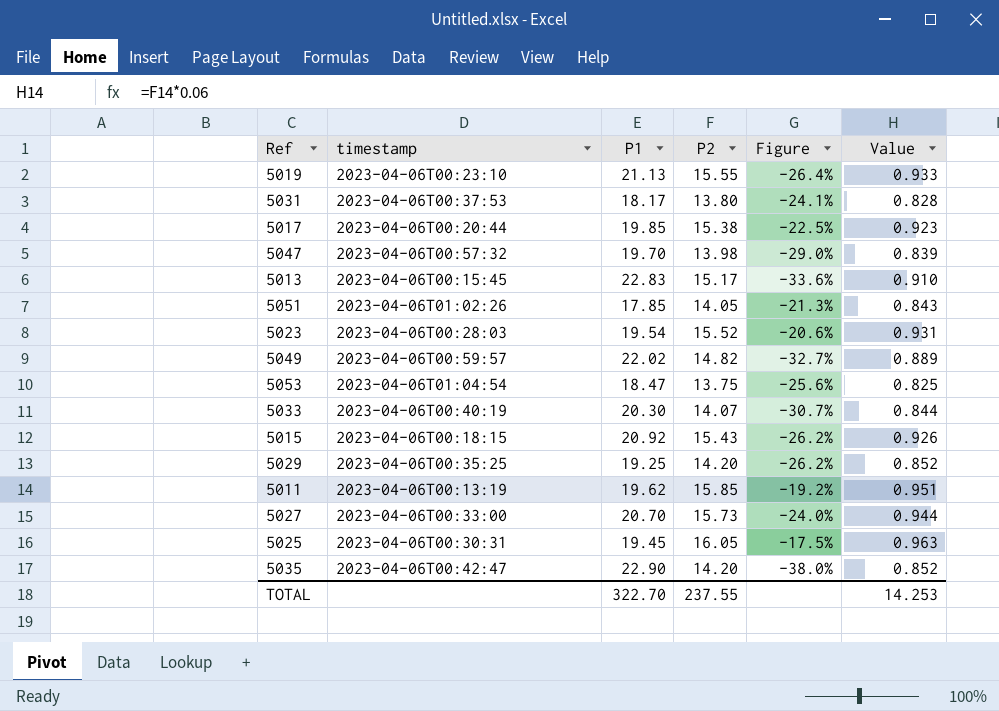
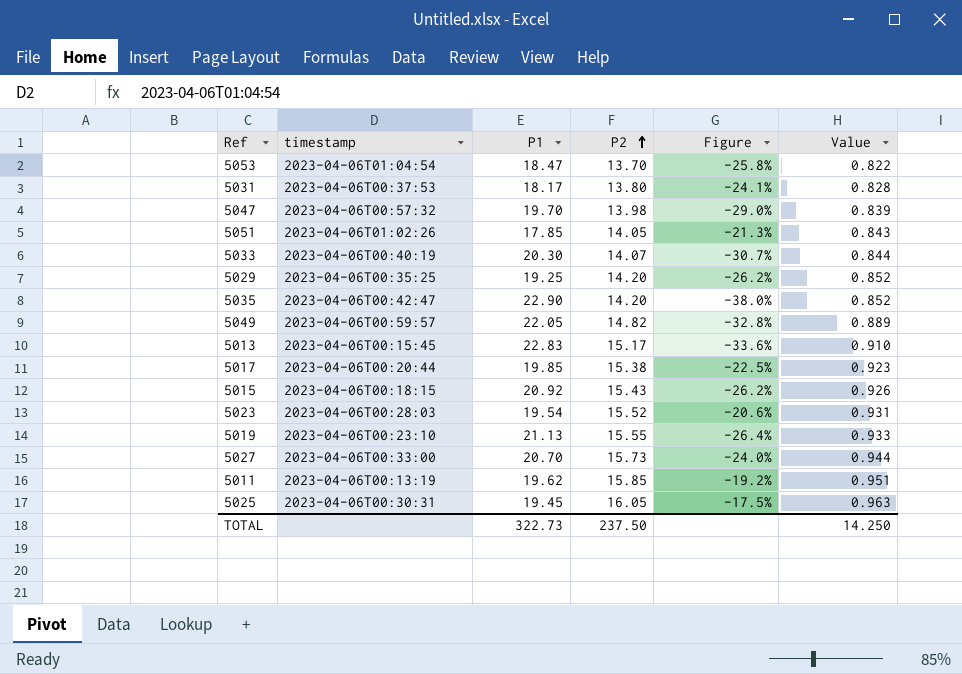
row order: none -> P2 ascending
5053 | P2: 13.75 -> 13.70
5053 | Figure: -25.6% -> -25.8%
5053 | Value: 0.825 -> 0.822
5049 | P1: 22.02 -> 22.05
5049 | Figure: -32.7% -> -32.8%
TOTAL | P1: 322.70 -> 322.73
TOTAL | P2: 237.55 -> 237.50
TOTAL | Value: 14.253 -> 14.250

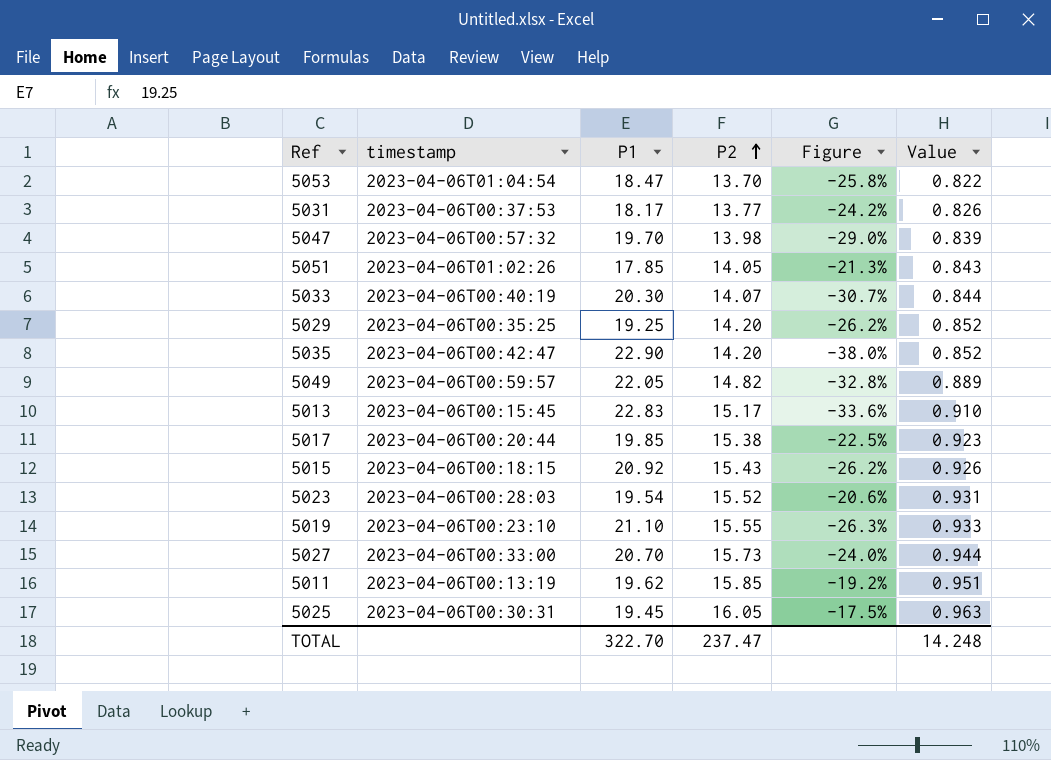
5031 | P2: 13.80 -> 13.77
5031 | Figure: -24.1% -> -24.2%
5031 | Value: 0.828 -> 0.826
5019 | P1: 21.13 -> 21.10
5019 | Figure: -26.4% -> -26.3%
TOTAL | P1: 322.73 -> 322.70
TOTAL | P2: 237.50 -> 237.47
TOTAL | Value: 14.250 -> 14.248

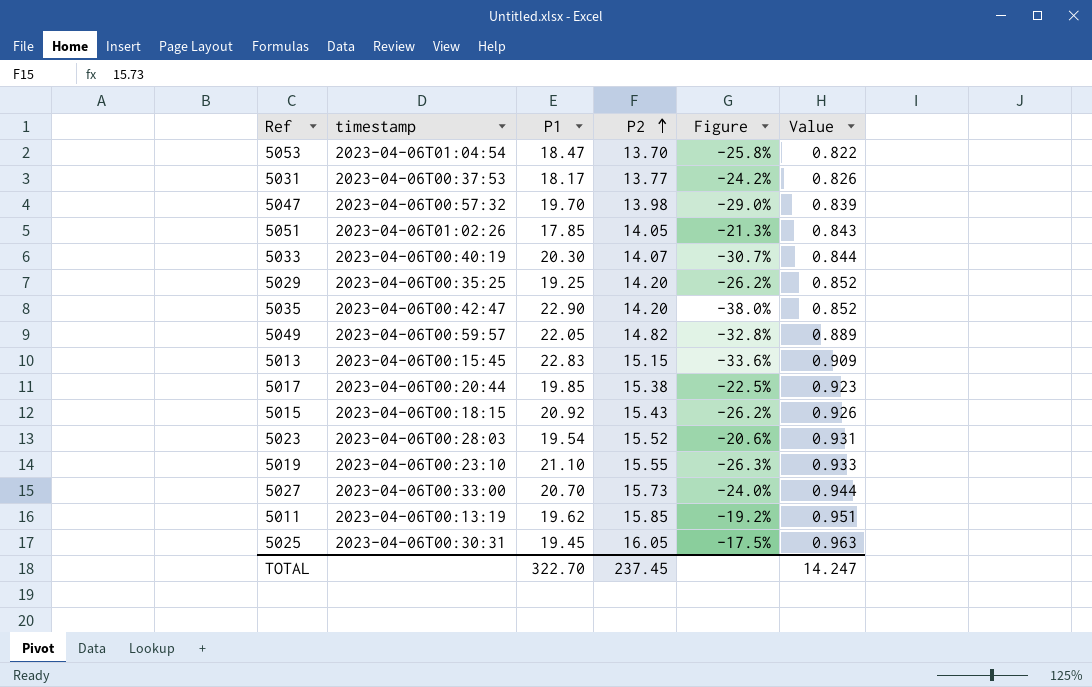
5013 | P2: 15.17 -> 15.15
5013 | Value: 0.910 -> 0.909
TOTAL | P2: 237.47 -> 237.45
TOTAL | Value: 14.248 -> 14.247

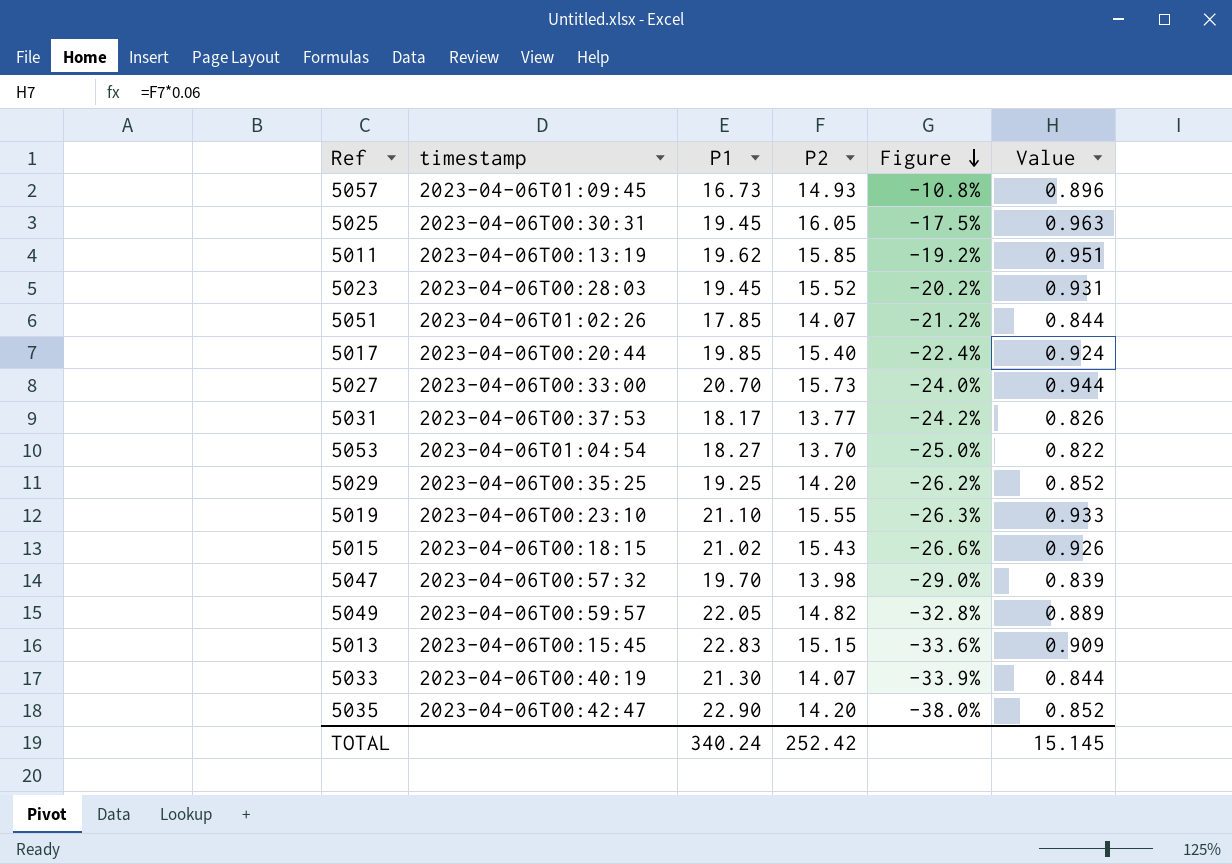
row order: P2 ascending -> Figure descending
row 5057: none -> 2023-04-06T01:09:45 | 16.73 | 14.93 | -10.8% | 0.896
5023 | P1: 19.54 -> 19.45
5023 | Figure: -20.6% -> -20.2%
5051 | P2: 14.05 -> 14.07
5051 | Figure: -21.3% -> -21.2%
5051 | Value: 0.843 -> 0.844
5017 | P2: 15.38 -> 15.40
5017 | Figure: -22.5% -> -22.4%
5017 | Value: 0.923 -> 0.924
5053 | P1: 18.47 -> 18.27
5053 | Figure: -25.8% -> -25.0%
5015 | P1: 20.92 -> 21.02
5015 | Figure: -26.2% -> -26.6%
5033 | P1: 20.30 -> 21.30
5033 | Figure: -30.7% -> -33.9%
TOTAL | P1: 322.70 -> 340.24
TOTAL | P2: 237.45 -> 252.42
TOTAL | Value: 14.247 -> 15.145

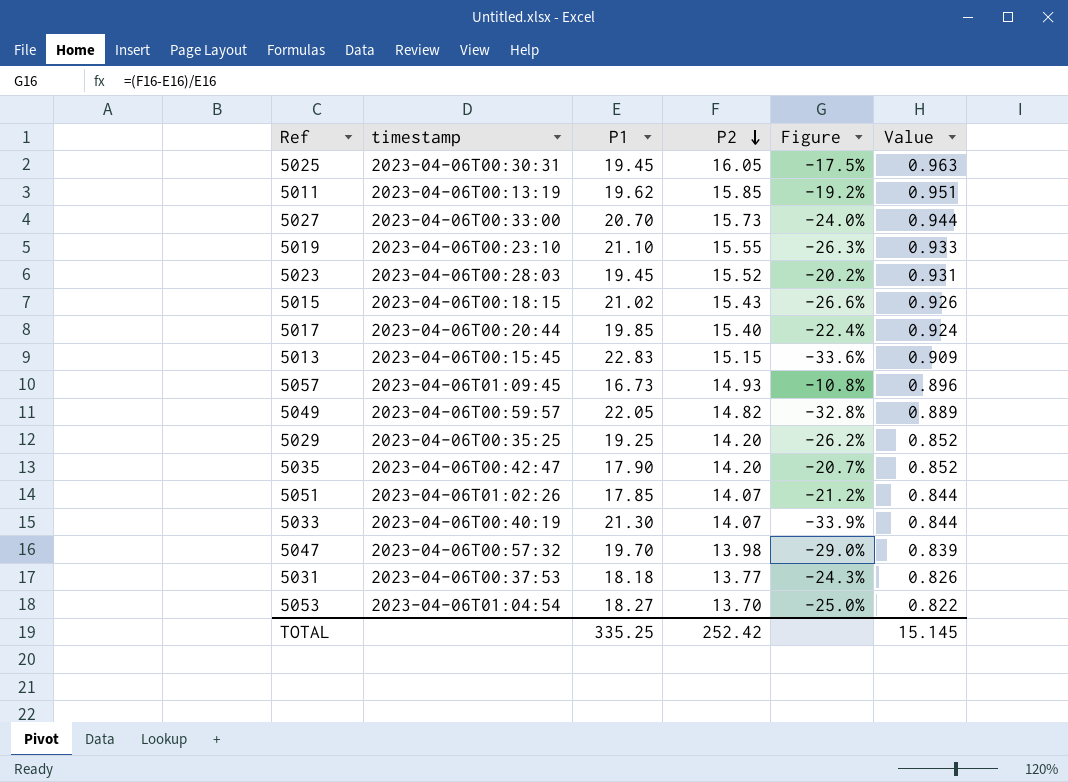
row order: Figure descending -> P2 descending
5035 | P1: 22.90 -> 17.90
5035 | Figure: -38.0% -> -20.7%
5031 | P1: 18.17 -> 18.18
5031 | Figure: -24.2% -> -24.3%
TOTAL | P1: 340.24 -> 335.25

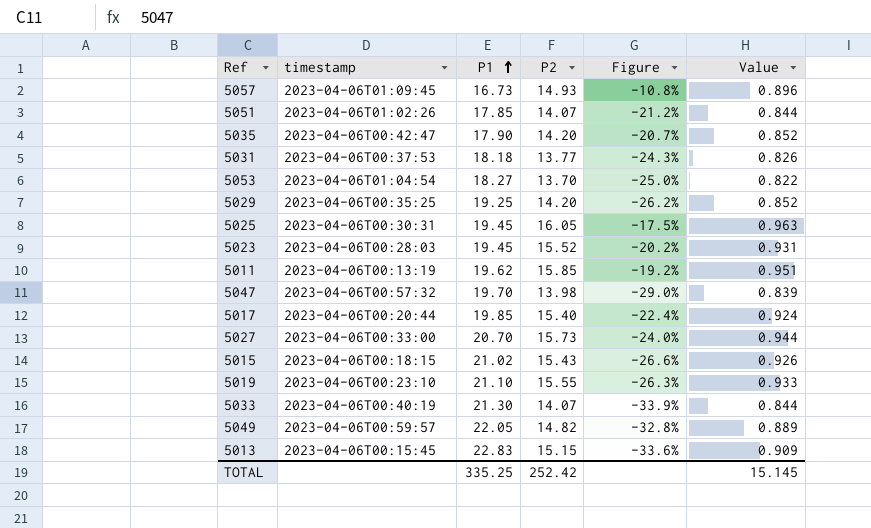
row order: P2 descending -> P1 ascending

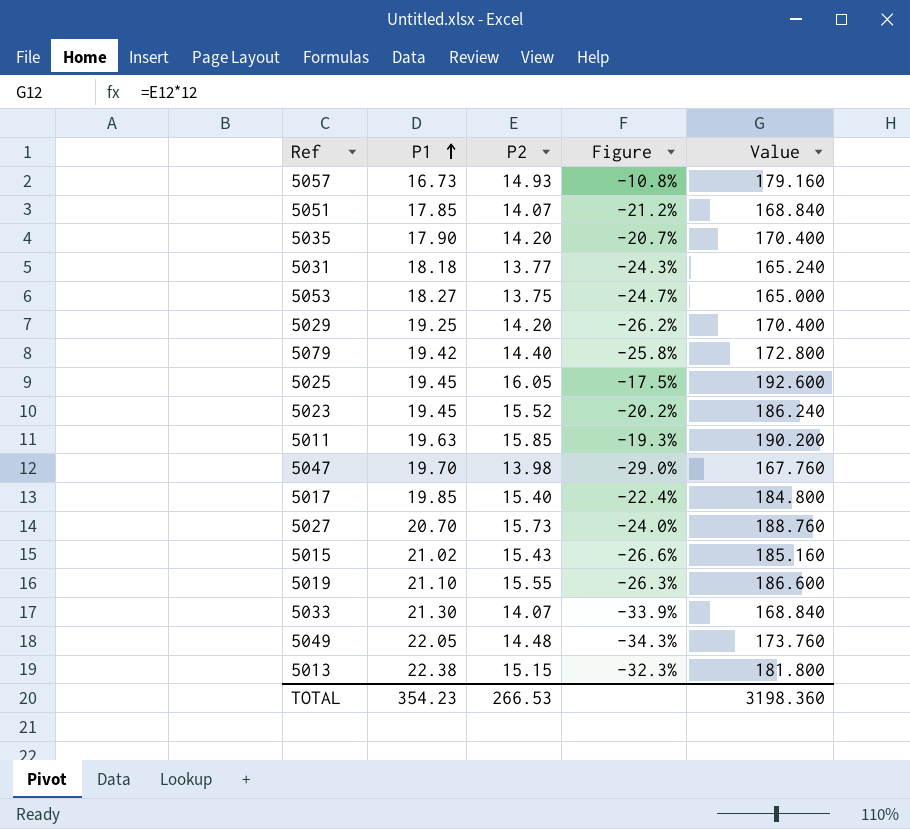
column timestamp | position: 2 -> none
column Value | formula: [P2] * 0.06 -> [P2] * 12
5053 | P2: 13.70 -> 13.75
5053 | Figure: -25.0% -> -24.7%
row 5079: none -> 19.42 | 14.40 | -25.8% | 172.800
5011 | P1: 19.62 -> 19.63
5011 | Figure: -19.2% -> -19.3%
5049 | P2: 14.82 -> 14.48
5049 | Figure: -32.8% -> -34.3%
5013 | P1: 22.83 -> 22.38
5013 | Figure: -33.6% -> -32.3%
TOTAL | P1: 335.25 -> 354.23
TOTAL | P2: 252.42 -> 266.53
TOTAL | Value: 15.145 -> 3198.360

